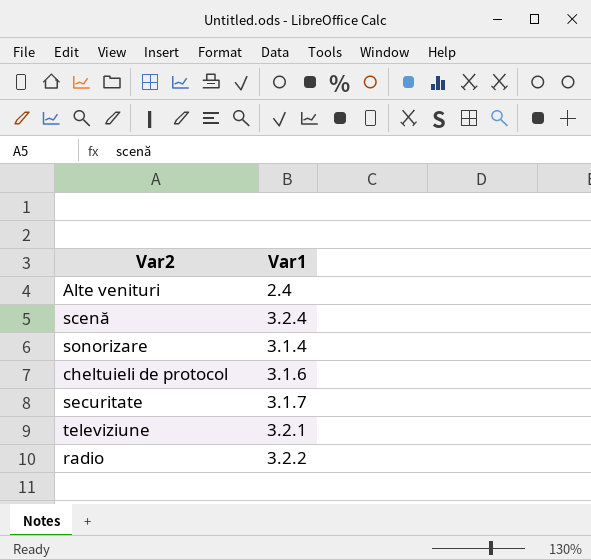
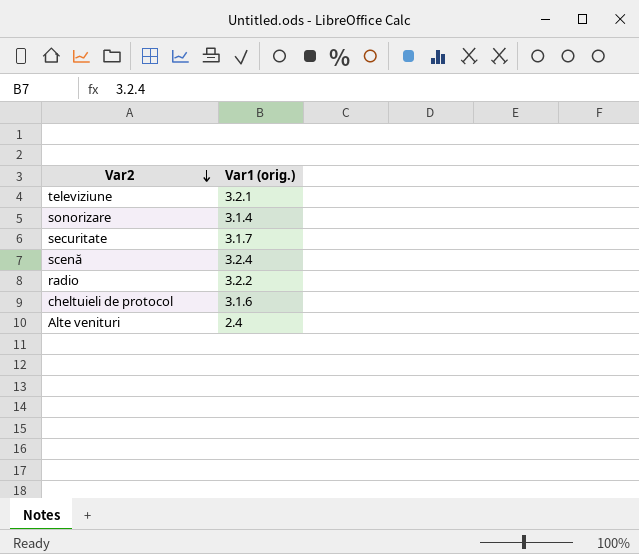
row order: none -> Var2 descending
column name: Var1 -> Var1 (orig.)

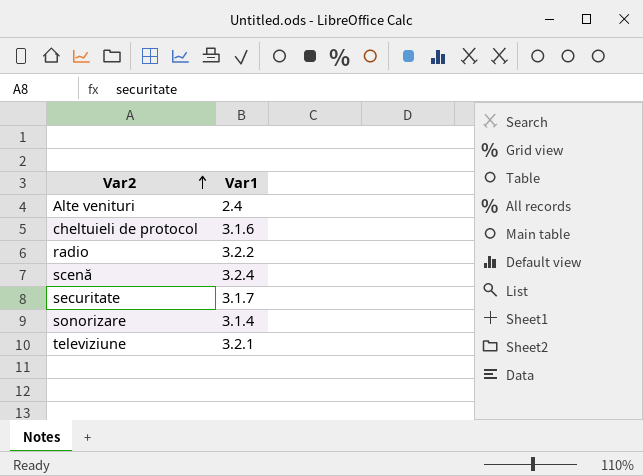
row order: Var2 descending -> Var2 ascending
column name: Var1 (orig.) -> Var1

